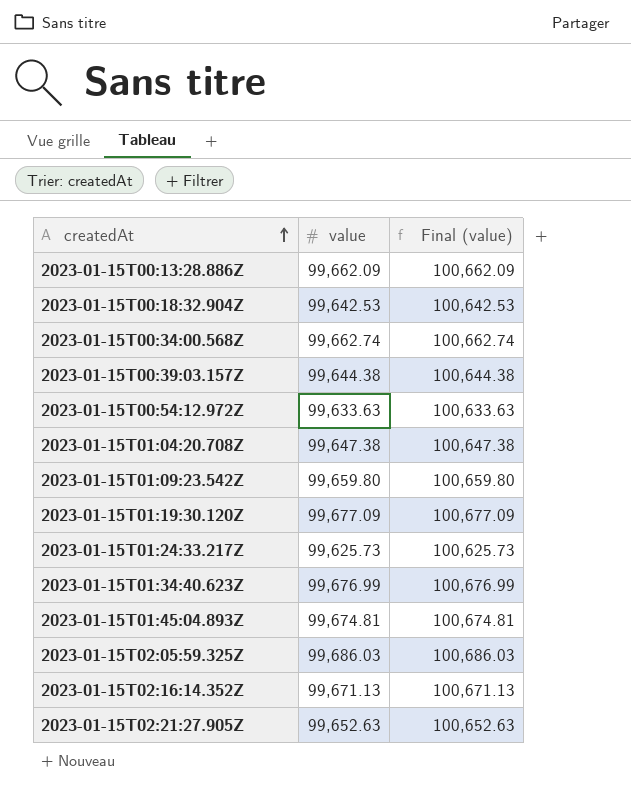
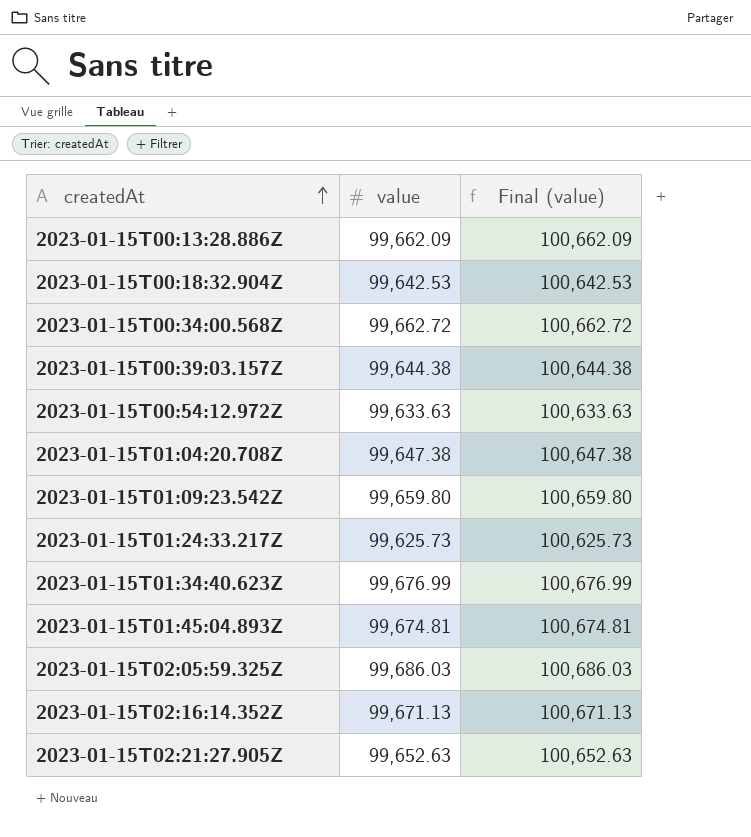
row 2023-01-15T01:19:30.120Z: 99,677.09 | 100,677.09 -> none
2023-01-15T00:34:00.568Z | value: 99,662.74 -> 99,662.72
2023-01-15T00:34:00.568Z | Final (value): 100,662.74 -> 100,662.72

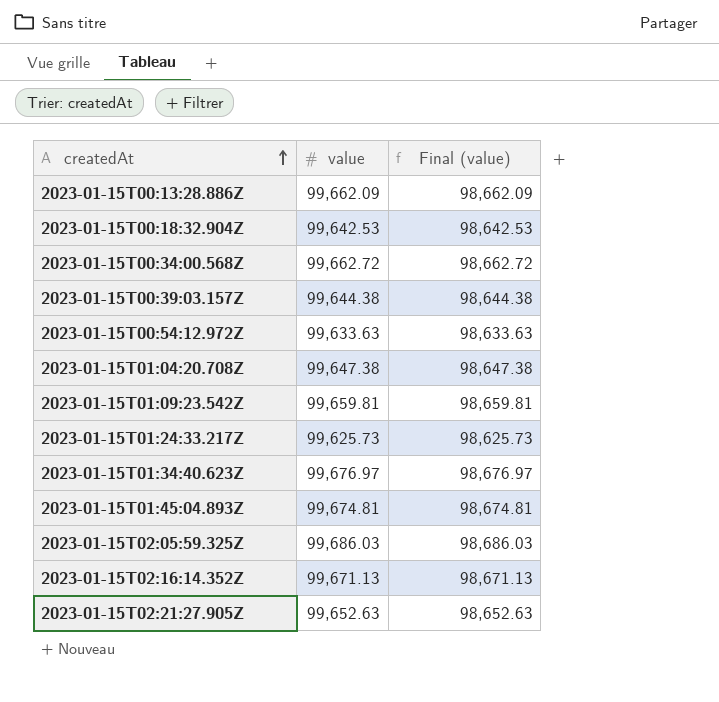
column Final (value) | formula: [value] + 1000 -> [value] - 1000
2023-01-15T01:09:23.542Z | value: 99,659.80 -> 99,659.81
2023-01-15T01:34:40.623Z | value: 99,676.99 -> 99,676.97

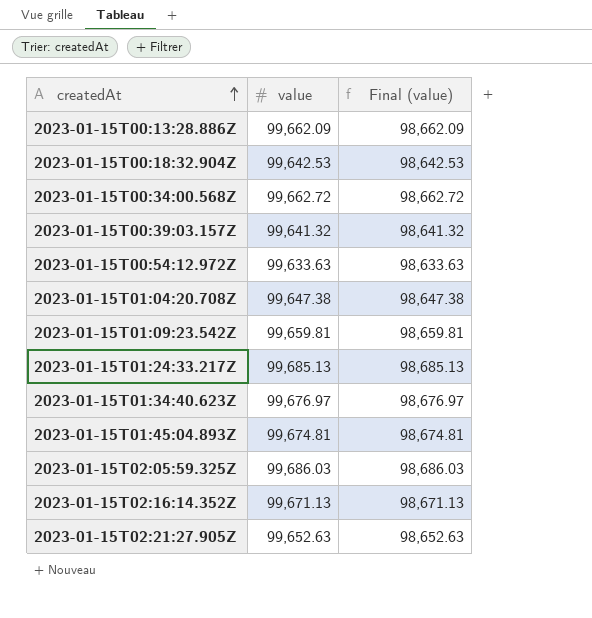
2023-01-15T00:39:03.157Z | value: 99,644.38 -> 99,641.32
2023-01-15T00:39:03.157Z | Final (value): 98,644.38 -> 98,641.32
2023-01-15T01:24:33.217Z | value: 99,625.73 -> 99,685.13
2023-01-15T01:24:33.217Z | Final (value): 98,625.73 -> 98,685.13

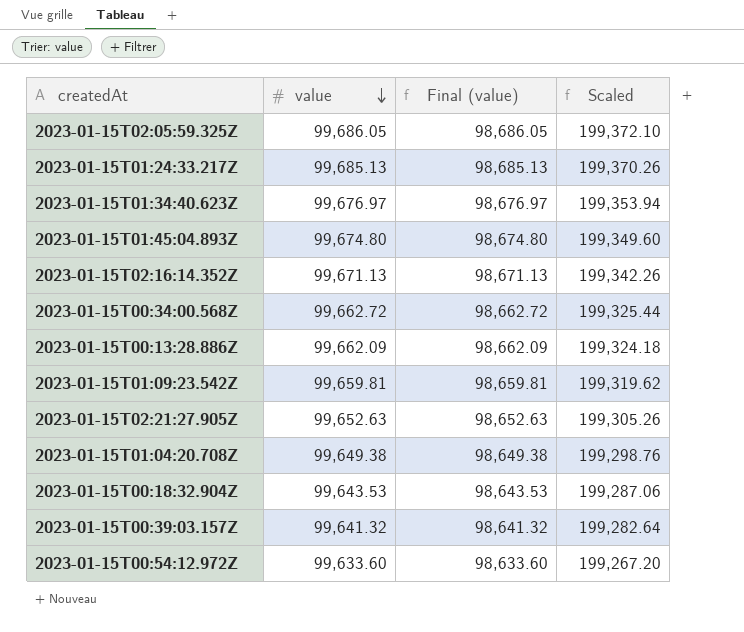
row order: createdAt ascending -> value descending
column Scaled | formula: none -> [value] * 2
2023-01-15T02:05:59.325Z | value: 99,686.03 -> 99,686.05
2023-01-15T02:05:59.325Z | Final (value): 98,686.03 -> 98,686.05
2023-01-15T01:45:04.893Z | value: 99,674.81 -> 99,674.80
2023-01-15T01:45:04.893Z | Final (value): 98,674.81 -> 98,674.80
2023-01-15T01:04:20.708Z | value: 99,647.38 -> 99,649.38
2023-01-15T01:04:20.708Z | Final (value): 98,647.38 -> 98,649.38
2023-01-15T00:18:32.904Z | value: 99,642.53 -> 99,643.53
2023-01-15T00:18:32.904Z | Final (value): 98,642.53 -> 98,643.53
2023-01-15T00:54:12.972Z | value: 99,633.63 -> 99,633.60
2023-01-15T00:54:12.972Z | Final (value): 98,633.63 -> 98,633.60

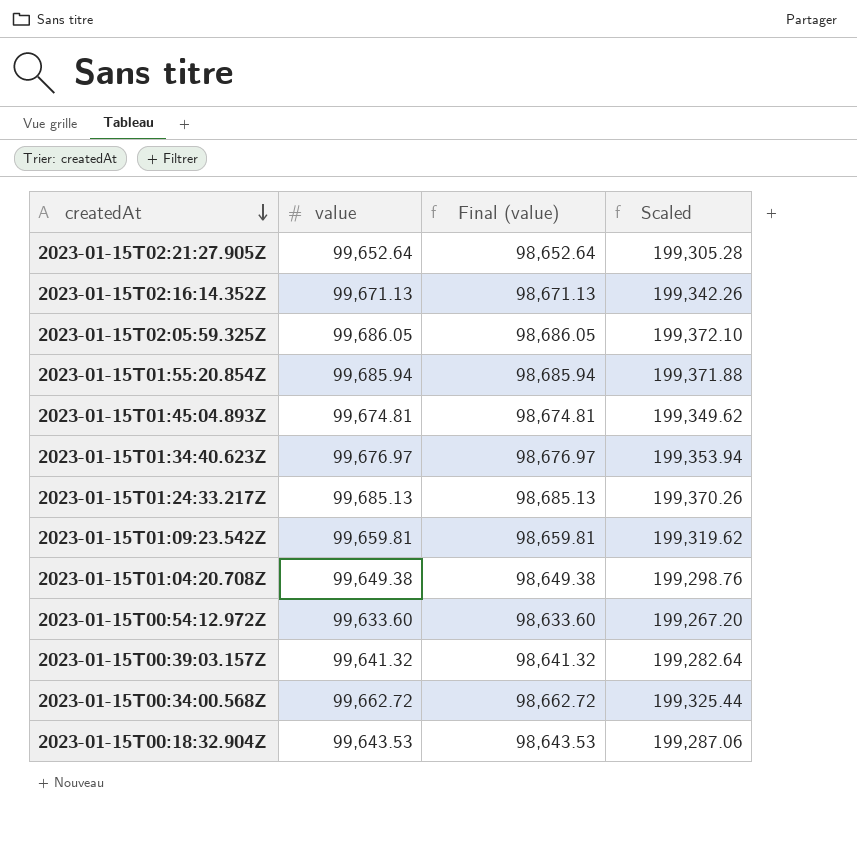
row order: value descending -> createdAt descending
row 2023-01-15T00:13:28.886Z: 99,662.09 | 98,662.09 | 199,324.18 -> none
2023-01-15T02:21:27.905Z | value: 99,652.63 -> 99,652.64
2023-01-15T02:21:27.905Z | Final (value): 98,652.63 -> 98,652.64
2023-01-15T02:21:27.905Z | Scaled: 199,305.26 -> 199,305.28
row 2023-01-15T01:55:20.854Z: none -> 99,685.94 | 98,685.94 | 199,371.88
2023-01-15T01:45:04.893Z | value: 99,674.80 -> 99,674.81
2023-01-15T01:45:04.893Z | Final (value): 98,674.80 -> 98,674.81
2023-01-15T01:45:04.893Z | Scaled: 199,349.60 -> 199,349.62

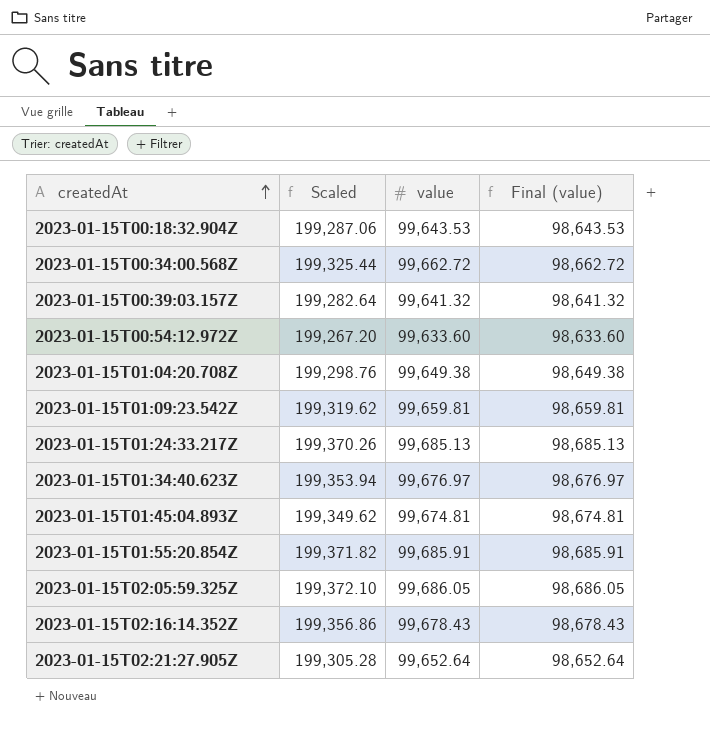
row order: createdAt descending -> createdAt ascending
column Scaled | position: 4 -> 2
2023-01-15T01:55:20.854Z | Scaled: 199,371.88 -> 199,371.82
2023-01-15T01:55:20.854Z | value: 99,685.94 -> 99,685.91
2023-01-15T01:55:20.854Z | Final (value): 98,685.94 -> 98,685.91
2023-01-15T02:16:14.352Z | Scaled: 199,342.26 -> 199,356.86
2023-01-15T02:16:14.352Z | value: 99,671.13 -> 99,678.43
2023-01-15T02:16:14.352Z | Final (value): 98,671.13 -> 98,678.43

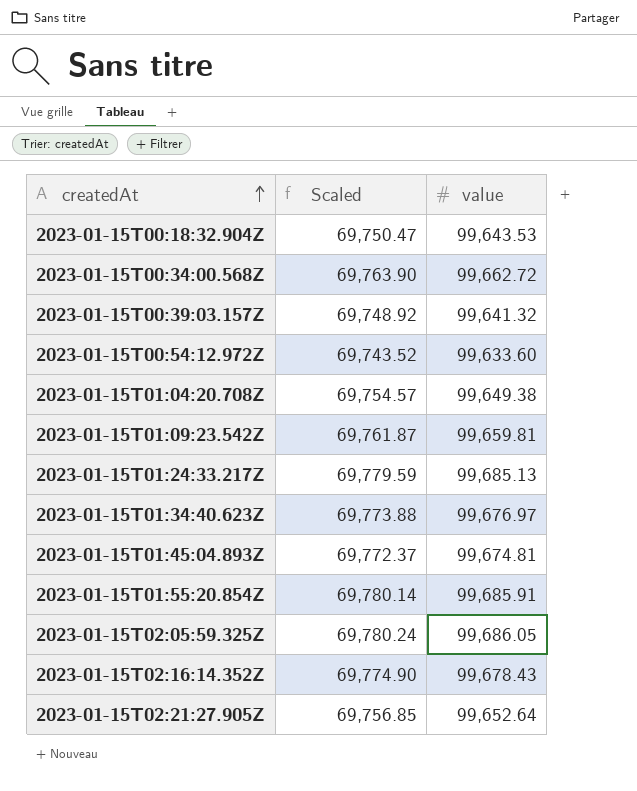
column Final (value) | formula: [value] - 1000 -> none
column Scaled | formula: [value] * 2 -> [value] * 0.7

